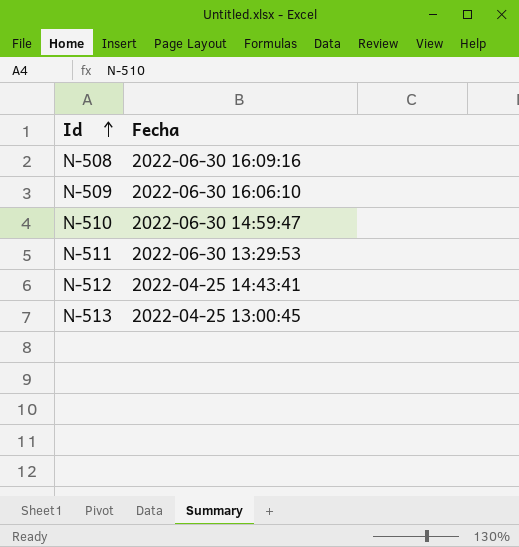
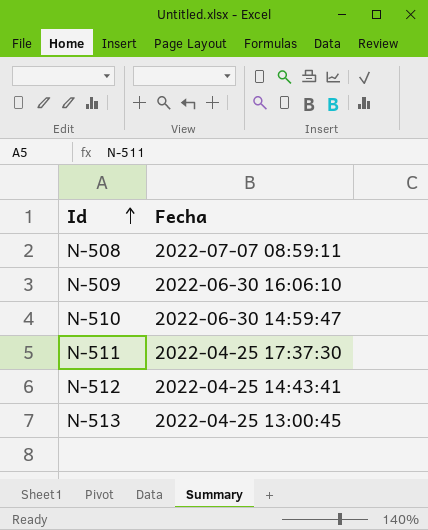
N-508 | Fecha: 2022-06-30 16:09:16 -> 2022-07-07 08:59:11
N-511 | Fecha: 2022-06-30 13:29:53 -> 2022-04-25 17:37:30

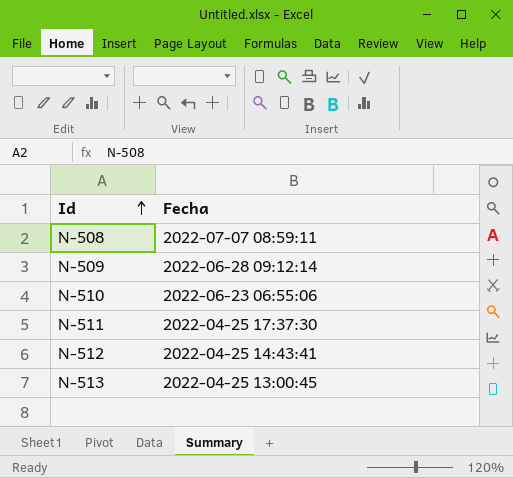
N-509 | Fecha: 2022-06-30 16:06:10 -> 2022-06-28 09:12:14
N-510 | Fecha: 2022-06-30 14:59:47 -> 2022-06-23 06:55:06

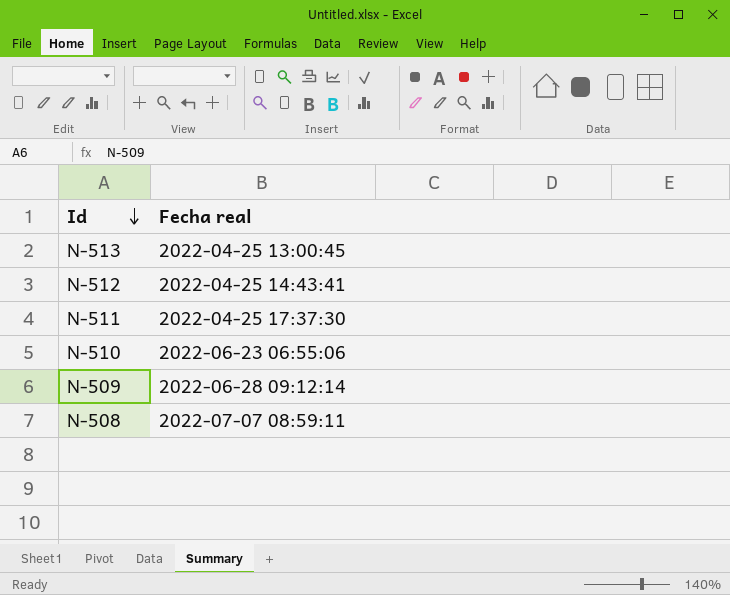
row order: Id ascending -> Id descending
column name: Fecha -> Fecha real

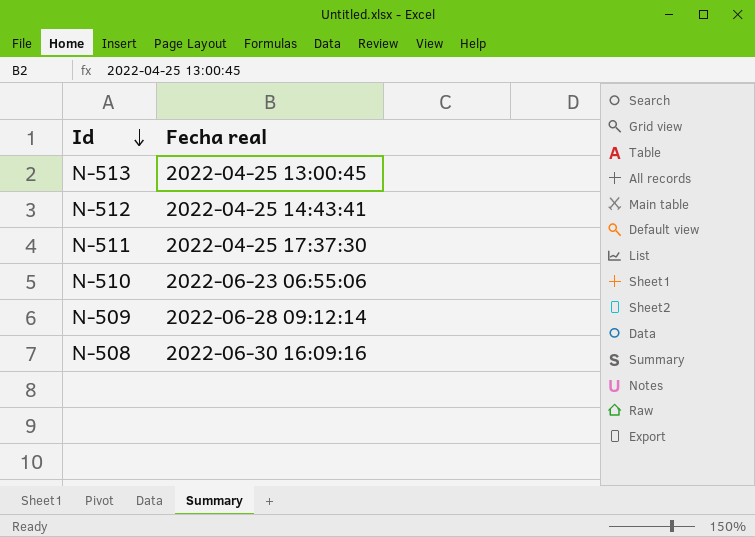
N-508 | Fecha real: 2022-07-07 08:59:11 -> 2022-06-30 16:09:16

